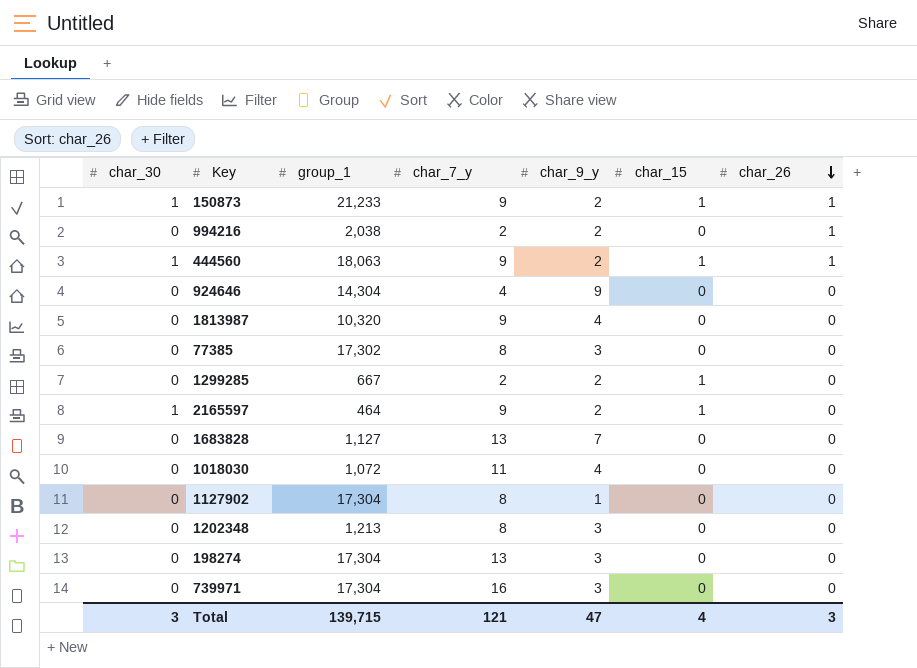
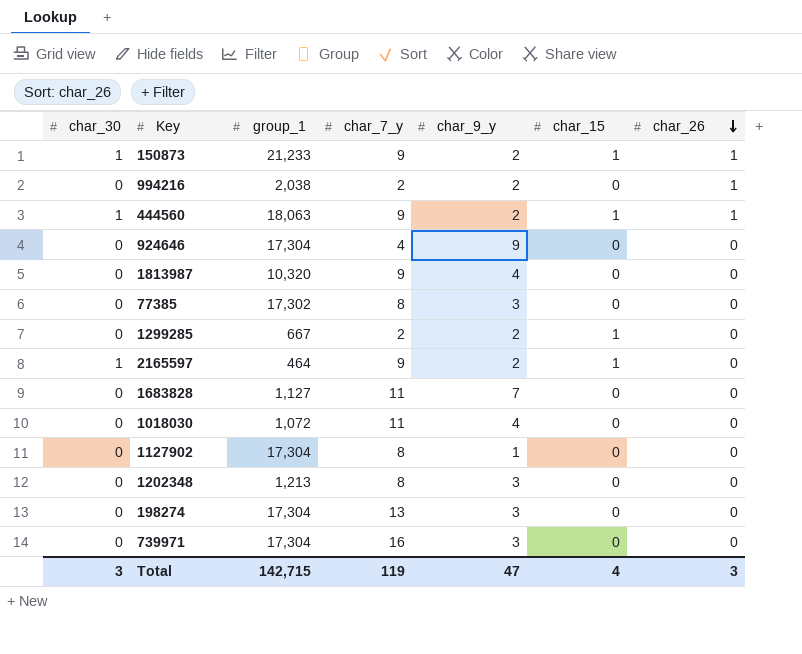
924646 | group_1: 14,304 -> 17,304
1683828 | char_7_y: 13 -> 11
Total | group_1: 139,715 -> 142,715
Total | char_7_y: 121 -> 119

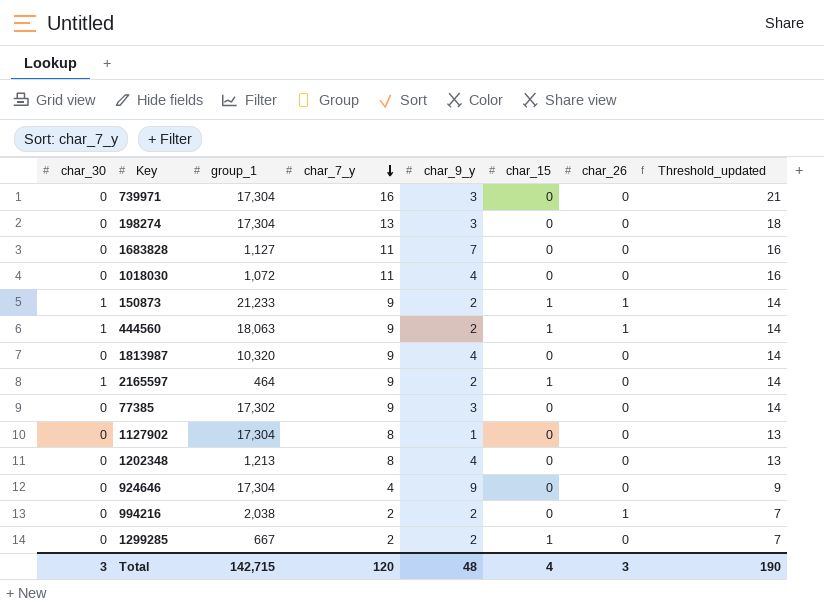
row order: char_26 descending -> char_7_y descending
column Threshold_updated | formula: none -> [char_7_y] + 5
77385 | char_7_y: 8 -> 9
1202348 | char_9_y: 3 -> 4
Total | char_7_y: 119 -> 120
Total | char_9_y: 47 -> 48

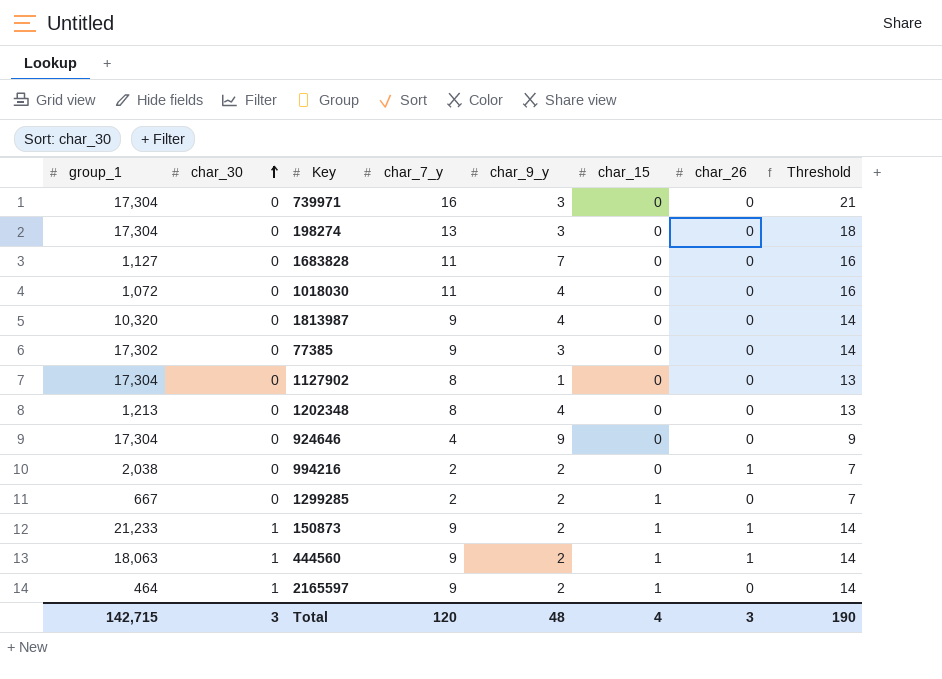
row order: char_7_y descending -> char_30 ascending
column group_1 | position: 3 -> 1
column name: Threshold_updated -> Threshold

